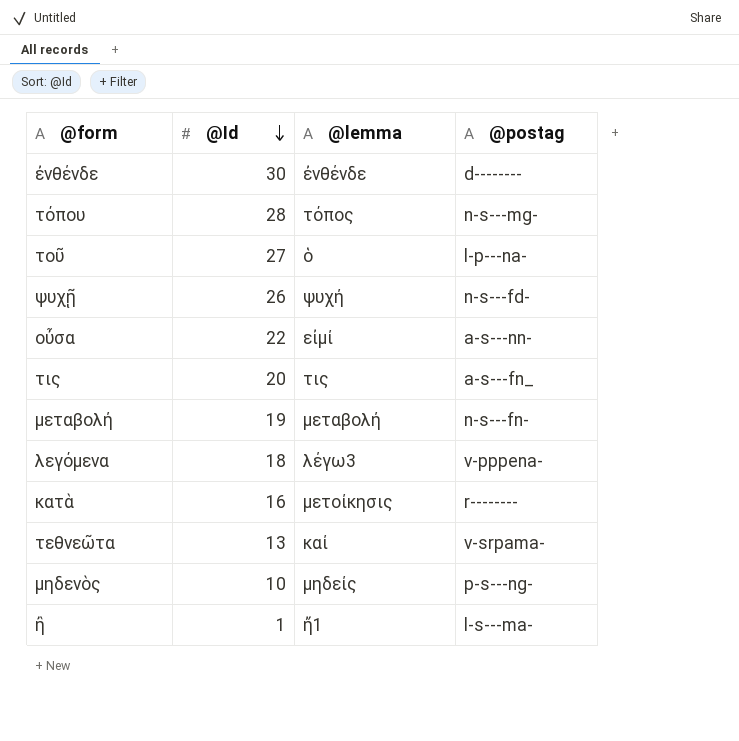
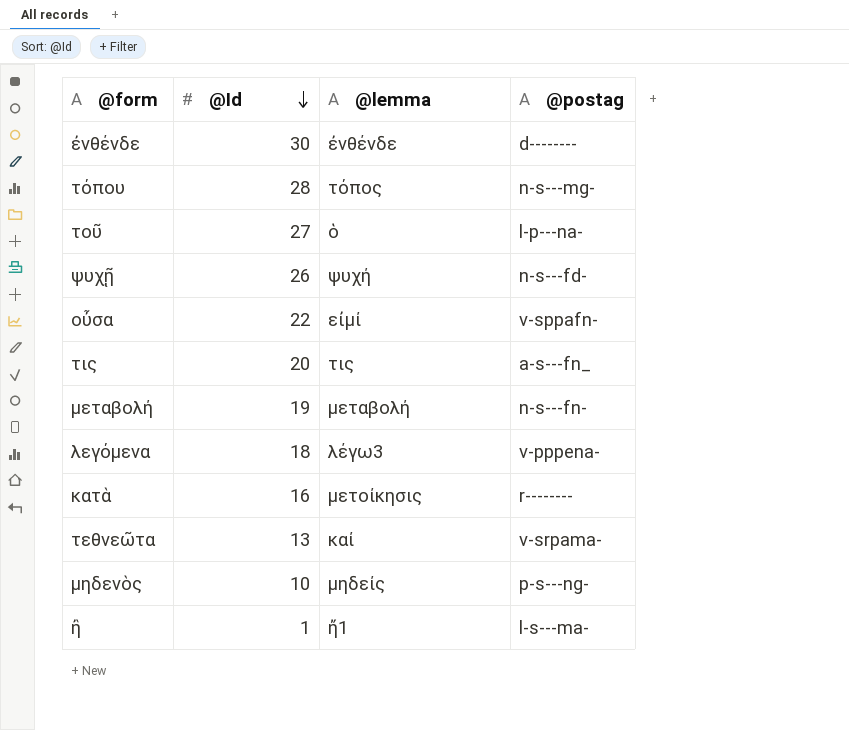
οὖσα | @postag: a-s---nn- -> v-sppafn-

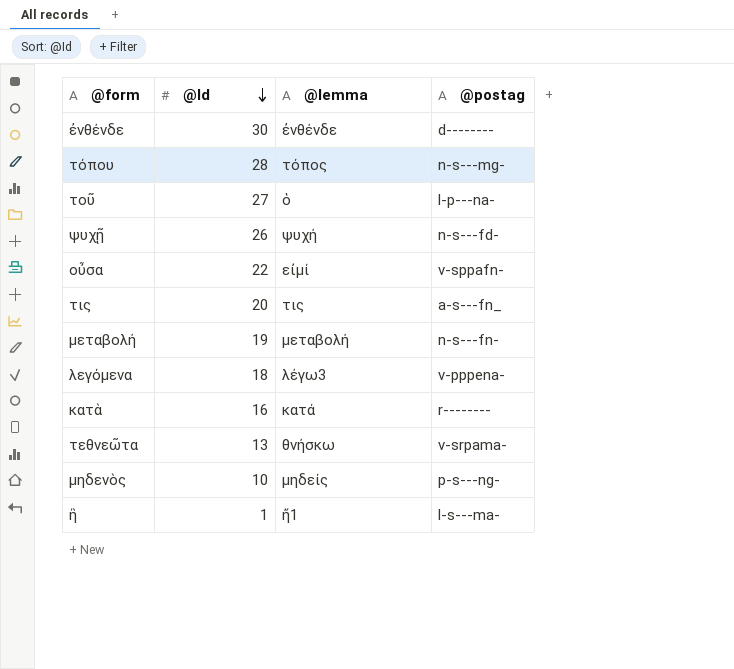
κατὰ | @lemma: μετοίκησις -> κατά
τεθνεῶτα | @lemma: καί -> θνήσκω

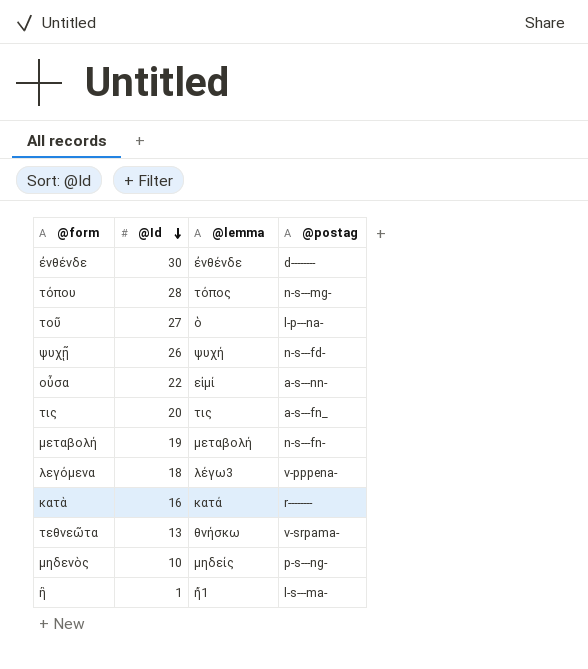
οὖσα | @postag: v-sppafn- -> a-s---nn-

